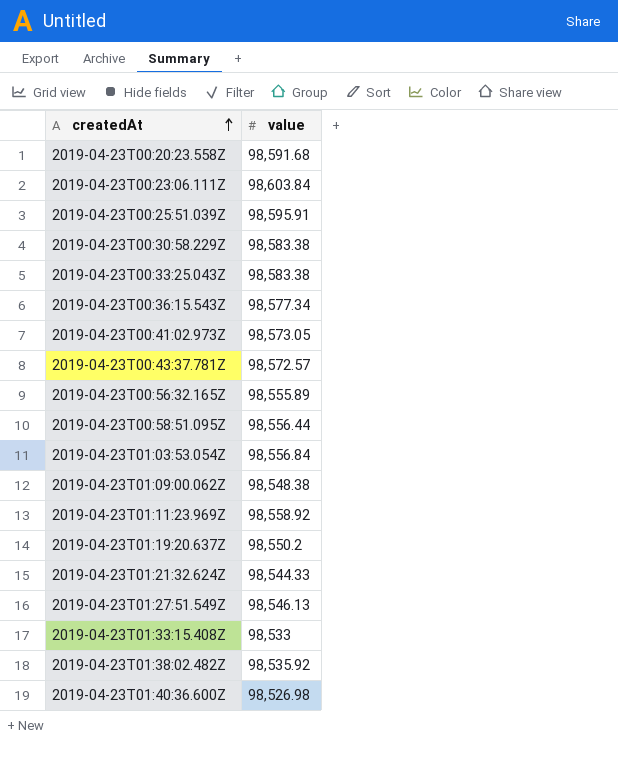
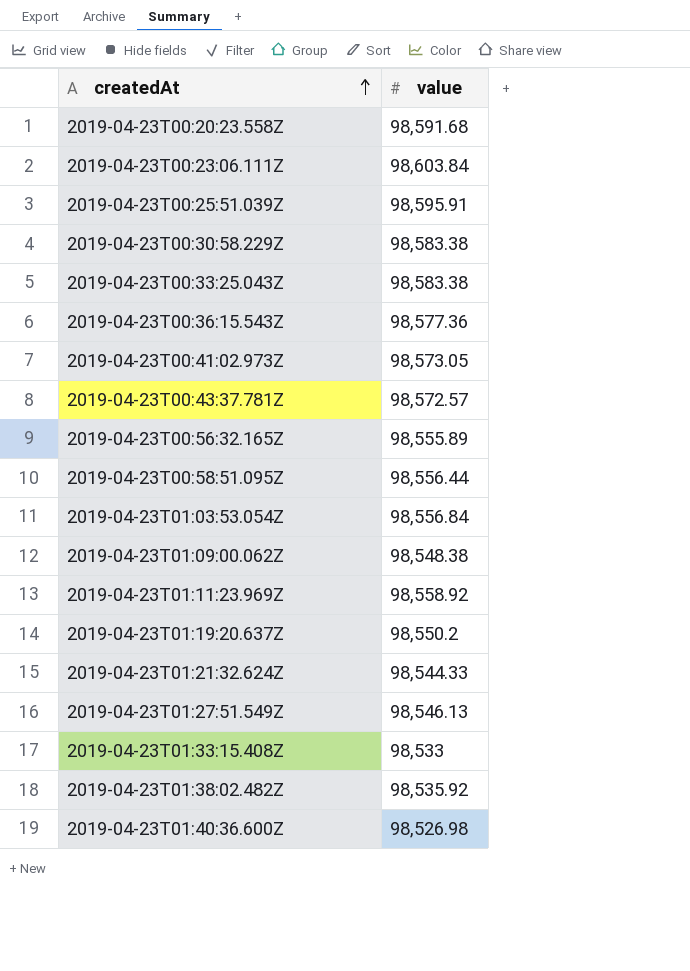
2019-04-23T00:36:15.543Z | value: 98,577.34 -> 98,577.36

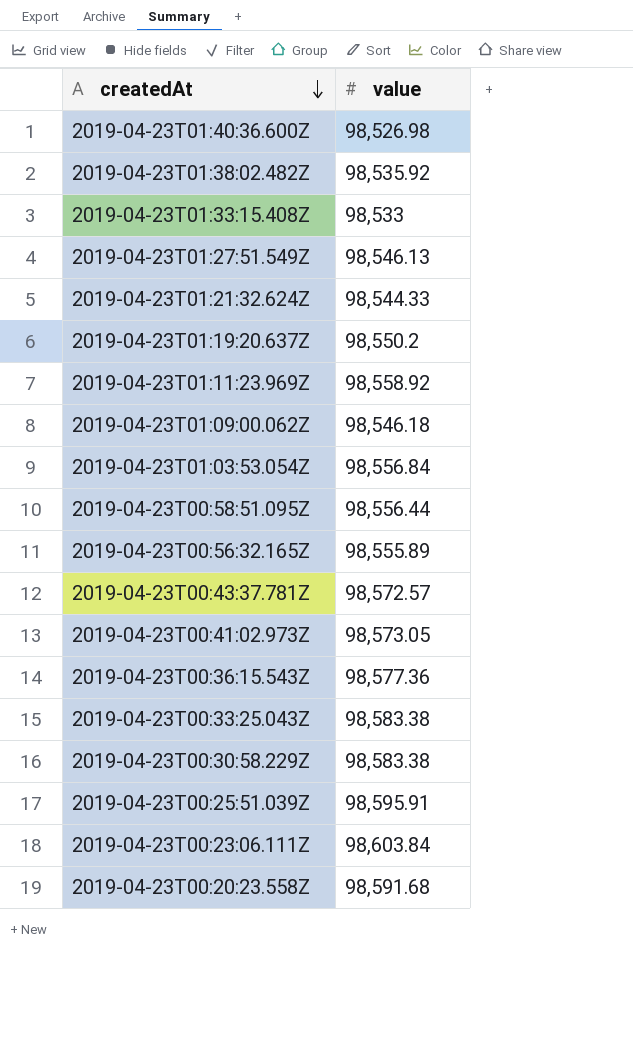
row order: createdAt ascending -> createdAt descending
2019-04-23T01:09:00.062Z | value: 98,548.38 -> 98,546.18

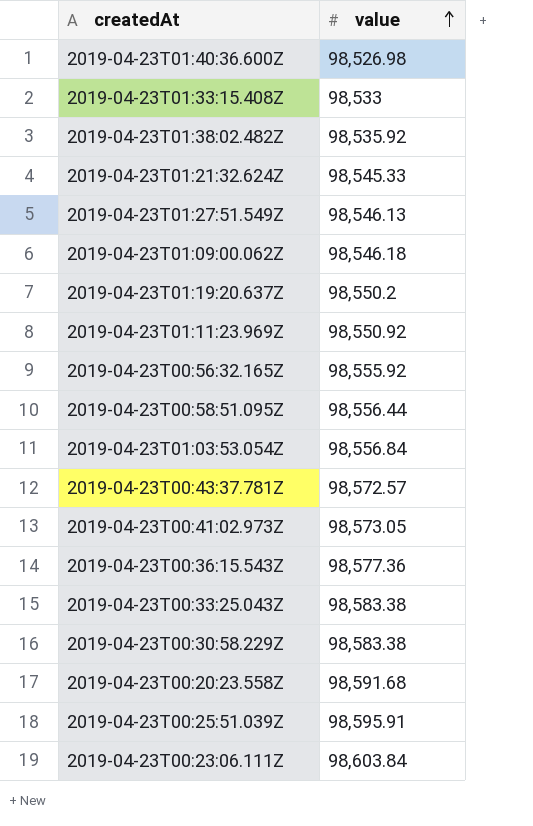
row order: createdAt descending -> value ascending
2019-04-23T01:21:32.624Z | value: 98,544.33 -> 98,545.33
2019-04-23T01:11:23.969Z | value: 98,558.92 -> 98,550.92
2019-04-23T00:56:32.165Z | value: 98,555.89 -> 98,555.92

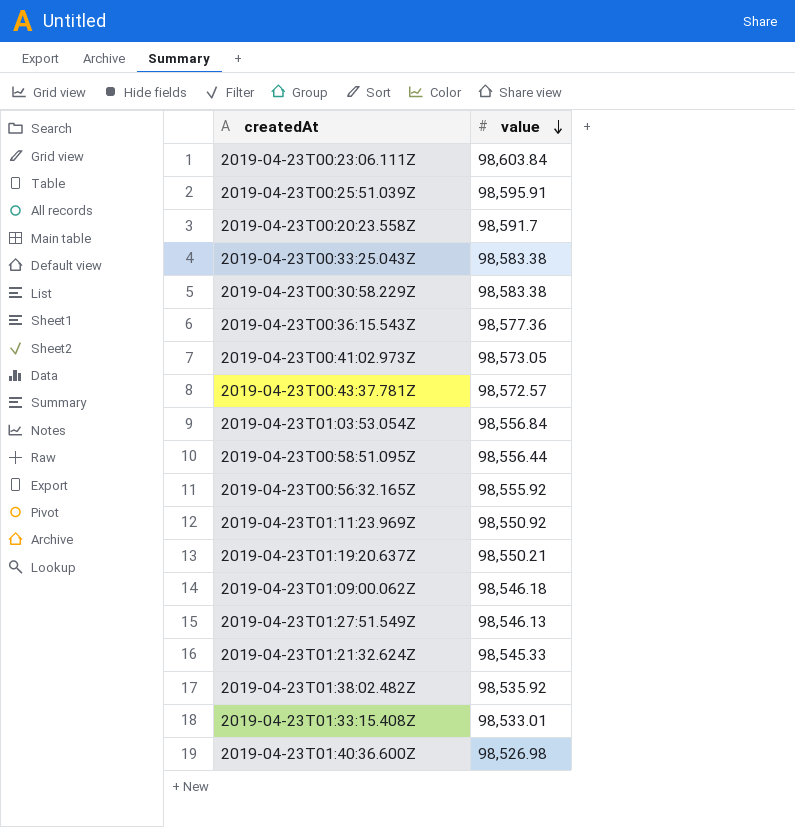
row order: value ascending -> value descending
2019-04-23T00:20:23.558Z | value: 98,591.68 -> 98,591.7
2019-04-23T01:19:20.637Z | value: 98,550.2 -> 98,550.21
2019-04-23T01:33:15.408Z | value: 98,533 -> 98,533.01

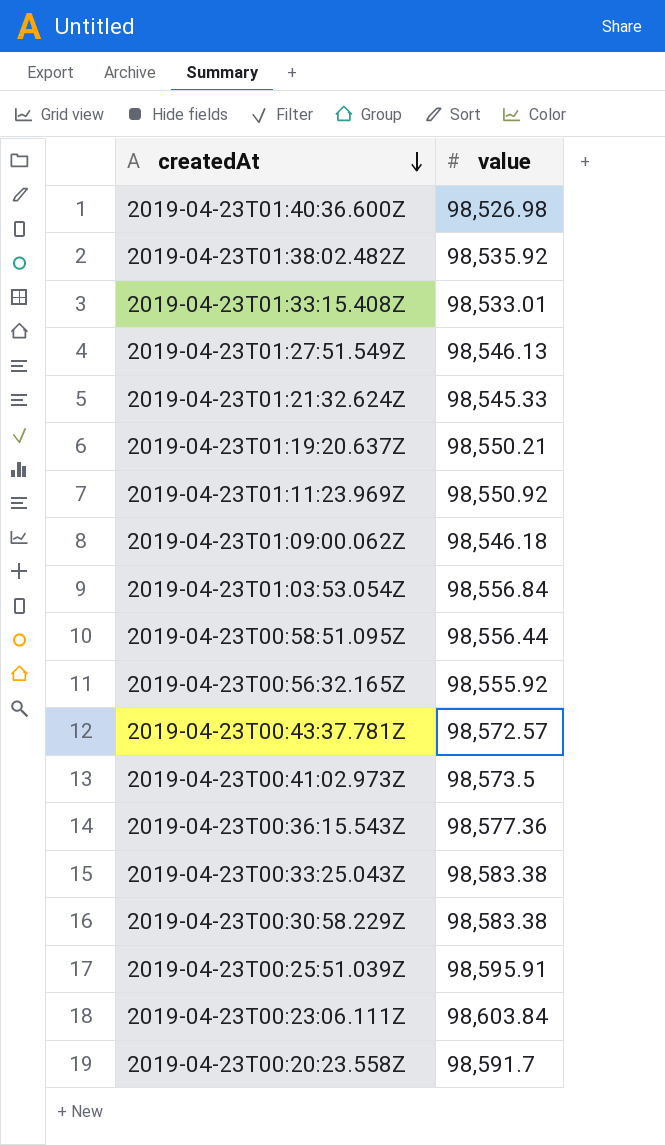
row order: value descending -> createdAt descending
2019-04-23T00:41:02.973Z | value: 98,573.05 -> 98,573.5

